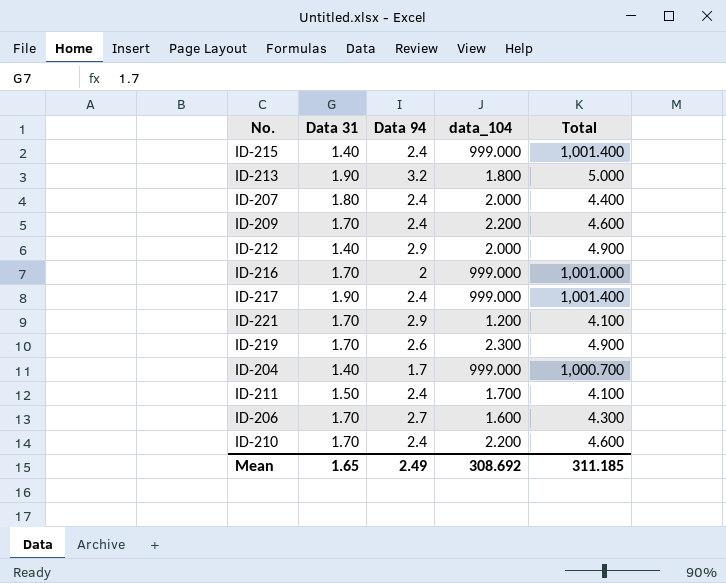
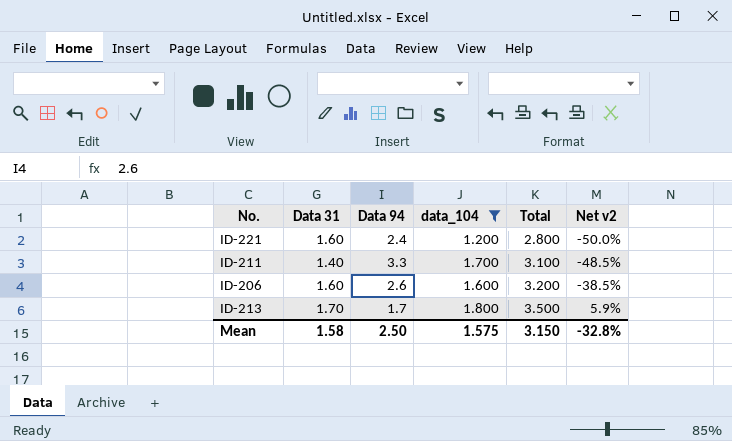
filter: none -> data_104 <= 1.800
row order: none -> Total ascending
column Total | formula: [Data 94] + [data_104] -> [Data 31] + [data_104]
column Net v2 | formula: none -> ([data_104] - [Data 94]) / [Data 94]
ID-221 | Data 31: 1.70 -> 1.60
ID-221 | Data 94: 2.9 -> 2.4
ID-211 | Data 31: 1.50 -> 1.40
ID-211 | Data 94: 2.4 -> 3.3
ID-206 | Data 31: 1.70 -> 1.60
ID-206 | Data 94: 2.7 -> 2.6
ID-213 | Data 31: 1.90 -> 1.70
ID-213 | Data 94: 3.2 -> 1.7
Mean | Data 31: 1.65 -> 1.58
Mean | Data 94: 2.49 -> 2.50
Mean | data_104: 308.692 -> 1.575
Mean | Total: 311.185 -> 3.150

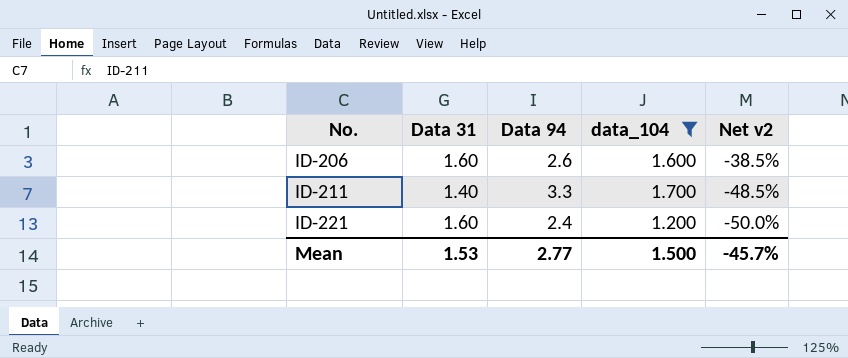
row order: Total ascending -> No. ascending
column Total | formula: [Data 31] + [data_104] -> none
row ID-213: 1.70 | 1.7 | 1.800 | 3.500 | 5.9% -> none
Mean | Data 31: 1.58 -> 1.53
Mean | Data 94: 2.50 -> 2.77
Mean | data_104: 1.575 -> 1.500
Mean | Net v2: -32.8% -> -45.7%

